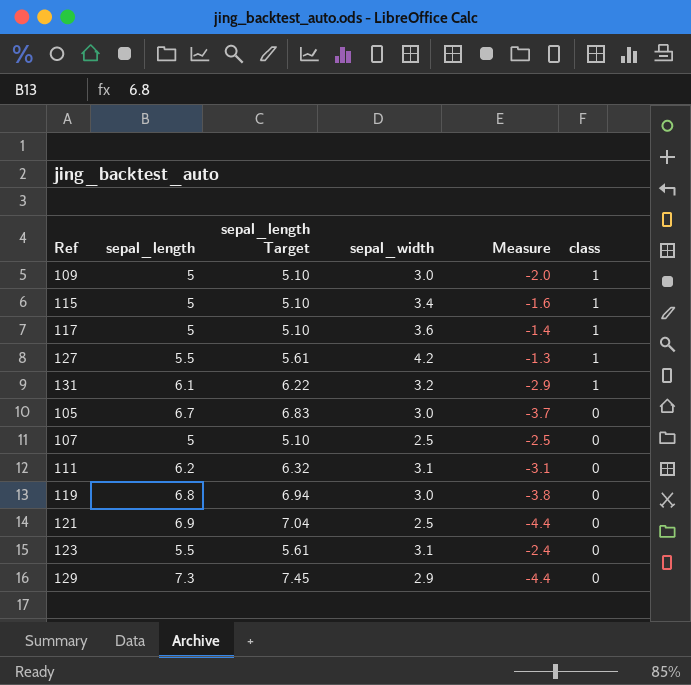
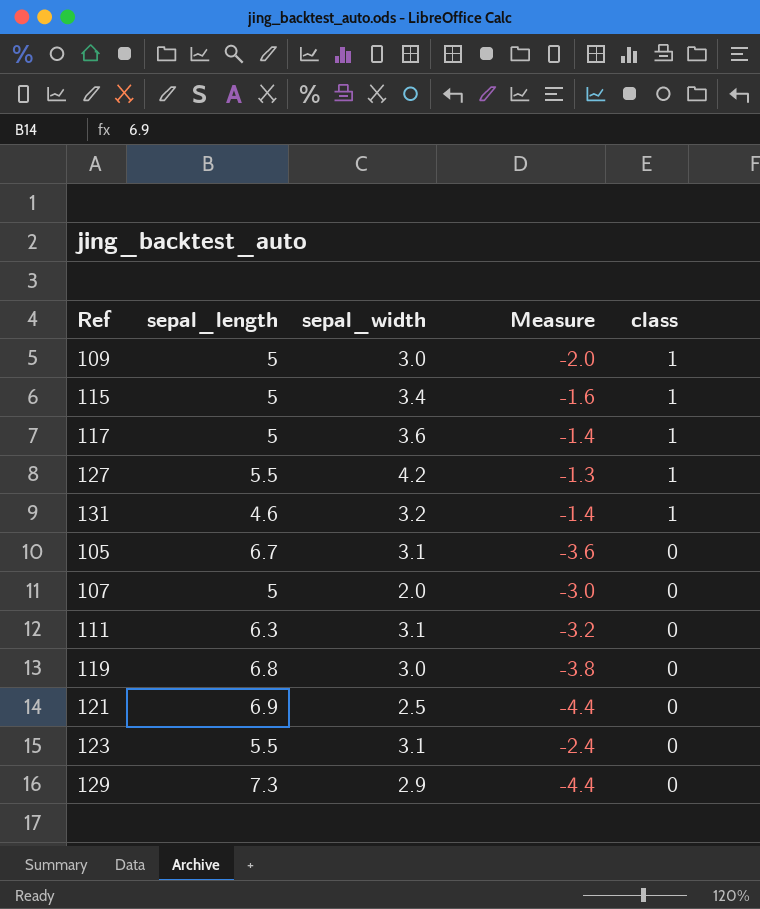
column sepal_length Target | formula: [sepal_length] * 1.02 -> none
131 | sepal_length: 6.1 -> 4.6
131 | Measure: -2.9 -> -1.4
105 | sepal_width: 3.0 -> 3.1
105 | Measure: -3.7 -> -3.6
107 | sepal_width: 2.5 -> 2.0
107 | Measure: -2.5 -> -3.0
111 | sepal_length: 6.2 -> 6.3
111 | Measure: -3.1 -> -3.2

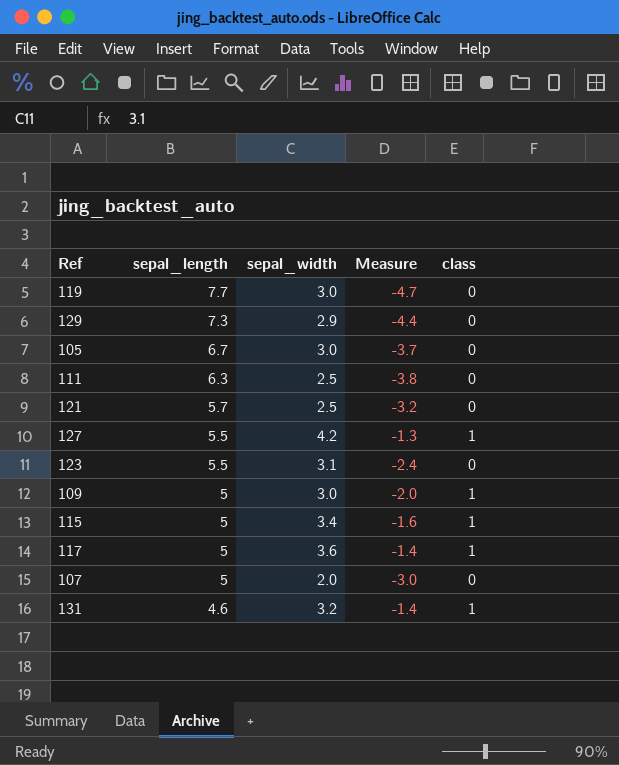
row order: class descending -> sepal_length descending
119 | sepal_length: 6.8 -> 7.7
119 | Measure: -3.8 -> -4.7
105 | sepal_width: 3.1 -> 3.0
105 | Measure: -3.6 -> -3.7
111 | sepal_width: 3.1 -> 2.5
111 | Measure: -3.2 -> -3.8
121 | sepal_length: 6.9 -> 5.7
121 | Measure: -4.4 -> -3.2

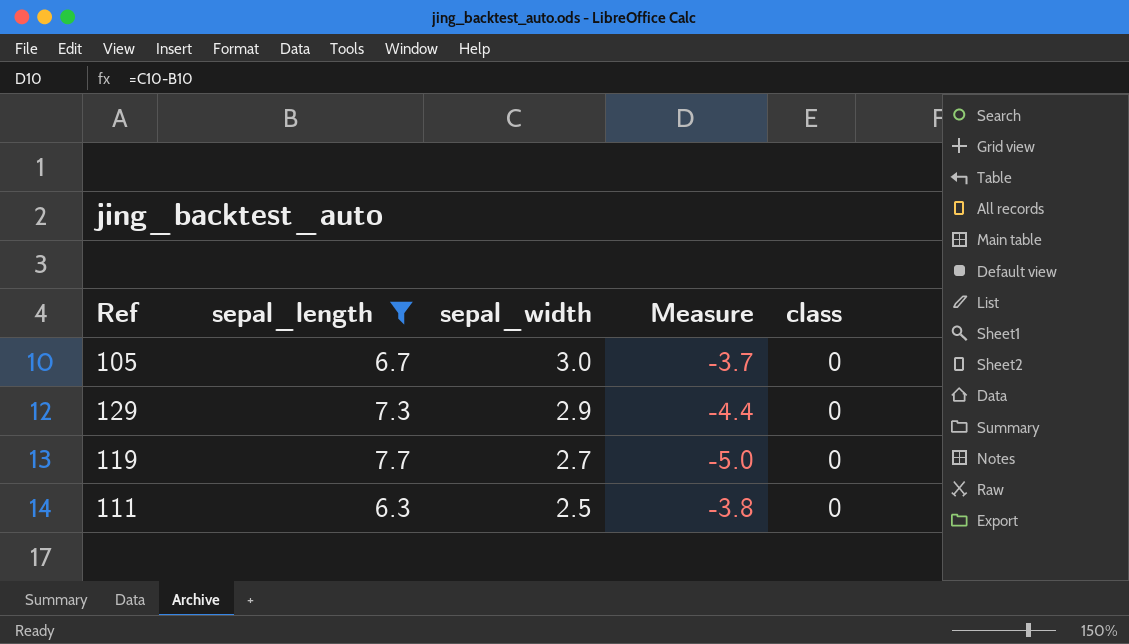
filter: none -> sepal_length >= 6.3
row order: sepal_length descending -> sepal_width descending
119 | sepal_width: 3.0 -> 2.7
119 | Measure: -4.7 -> -5.0

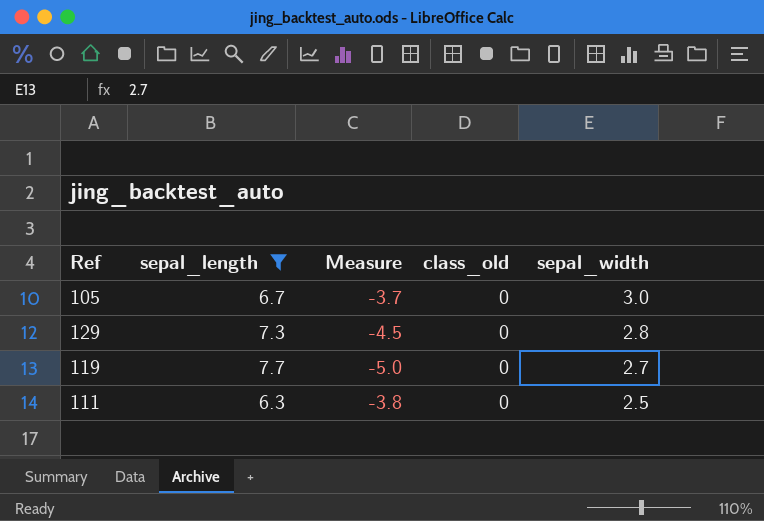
column name: class -> class_old
column sepal_width | position: 3 -> 5
129 | Measure: -4.4 -> -4.5
129 | sepal_width: 2.9 -> 2.8

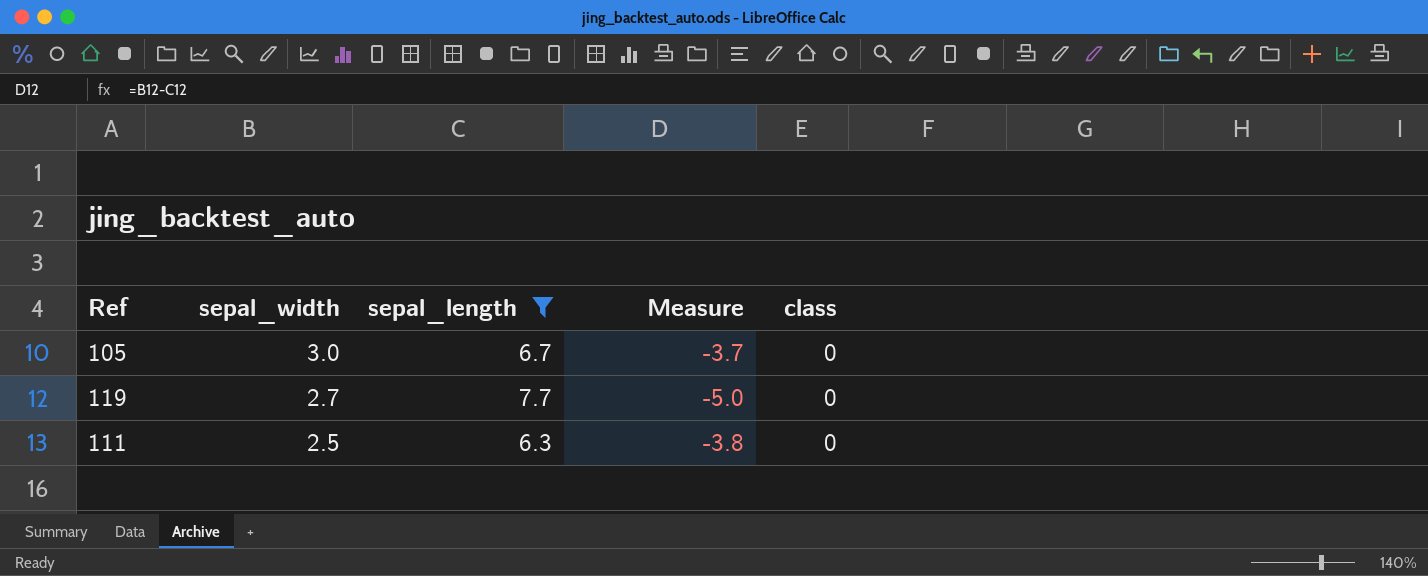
column sepal_width | position: 5 -> 2
column name: class_old -> class
row 129: 7.3 | -4.5 | 0 | 2.8 -> none

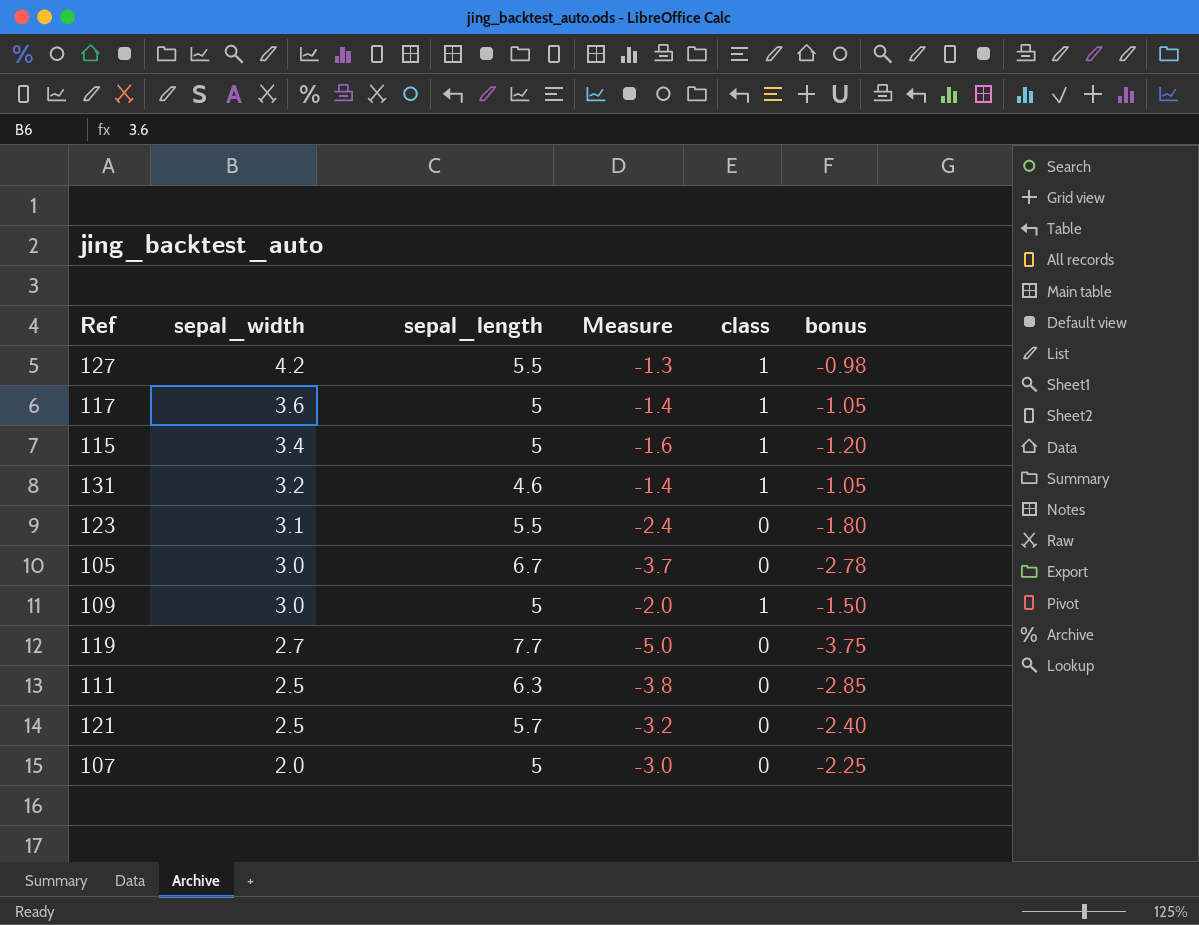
filter: sepal_length >= 6.3 -> none
column bonus | formula: none -> [Measure] * 0.75

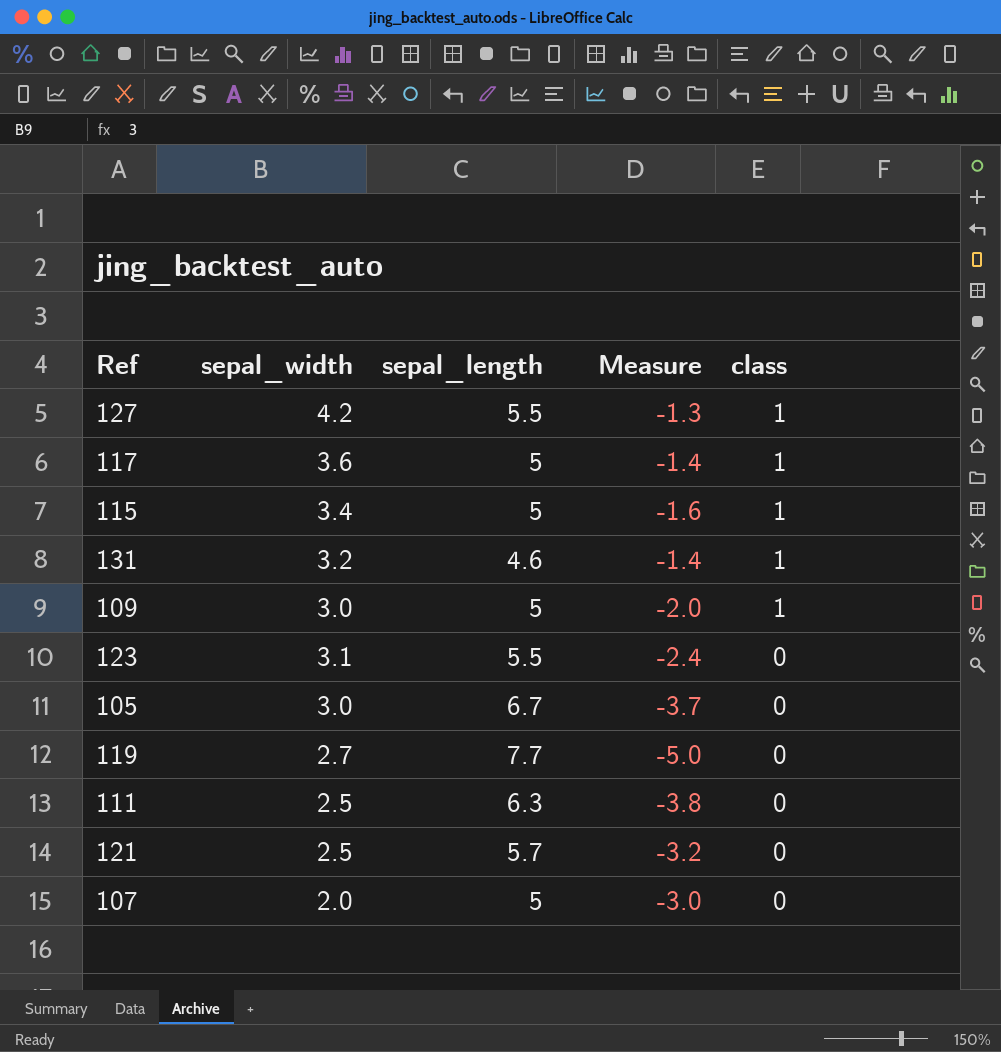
row order: sepal_width descending -> class descending
column bonus | formula: [Measure] * 0.75 -> none

